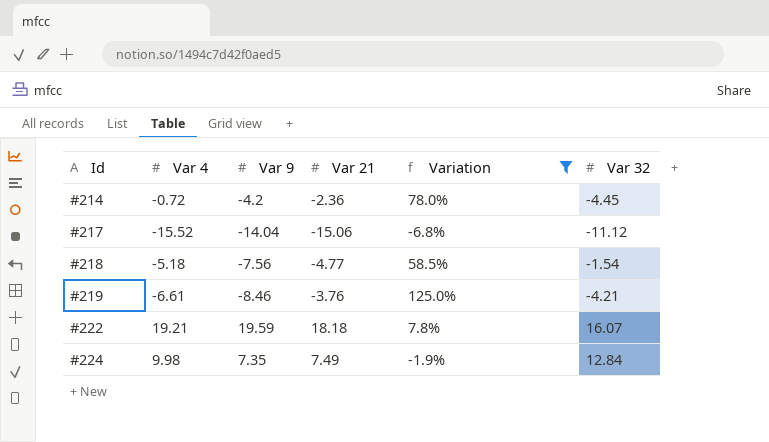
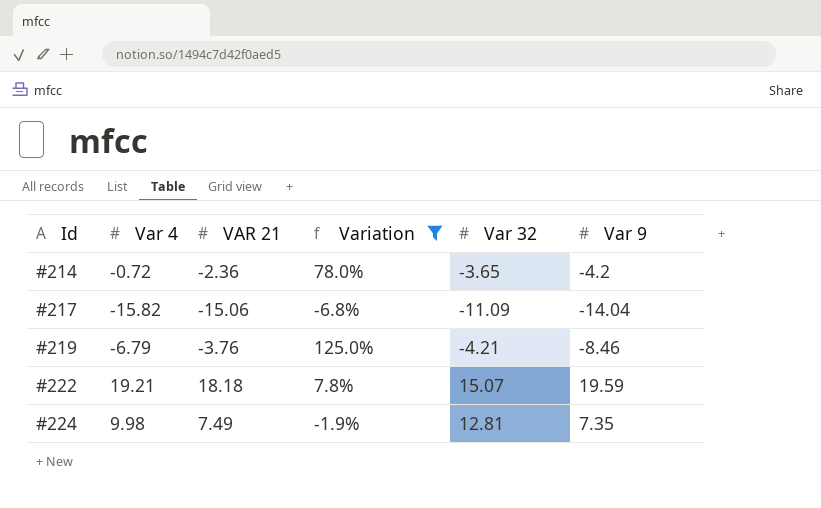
column name: Var 21 -> VAR 21
column Var 9 | position: 3 -> 6
row #218: -5.18 | -7.56 | -4.77 | 58.5% | -1.54 -> none
#214 | Var 32: -4.45 -> -3.65
#217 | Var 4: -15.52 -> -15.82
#217 | Var 32: -11.12 -> -11.09
#219 | Var 4: -6.61 -> -6.79
#222 | Var 32: 16.07 -> 15.07
#224 | Var 32: 12.84 -> 12.81

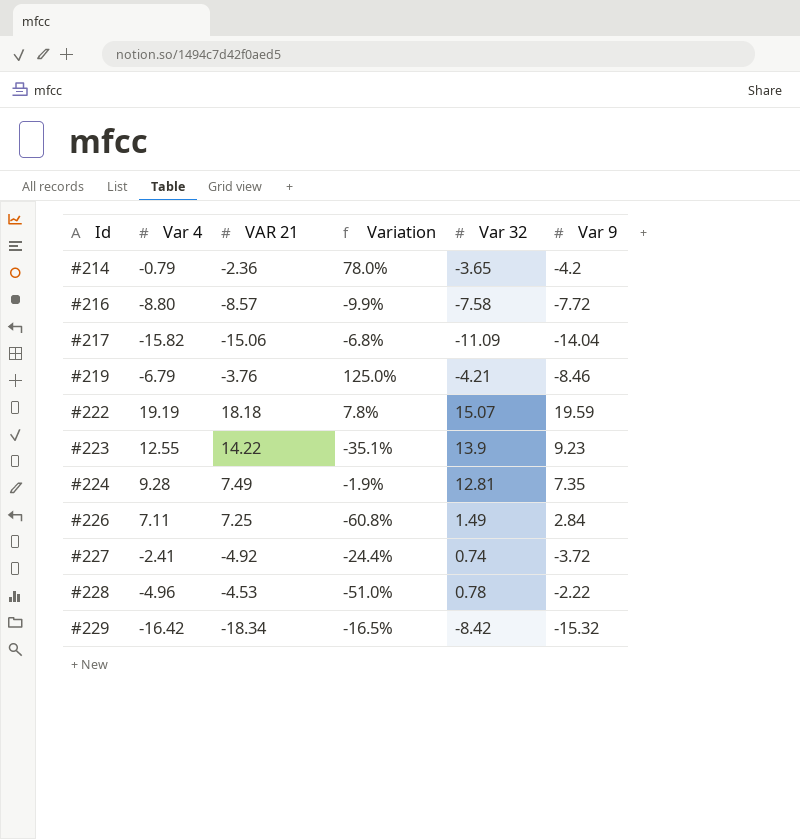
filter: Variation >= -6.8% -> none
#214 | Var 4: -0.72 -> -0.79
#222 | Var 4: 19.21 -> 19.19
#224 | Var 4: 9.98 -> 9.28

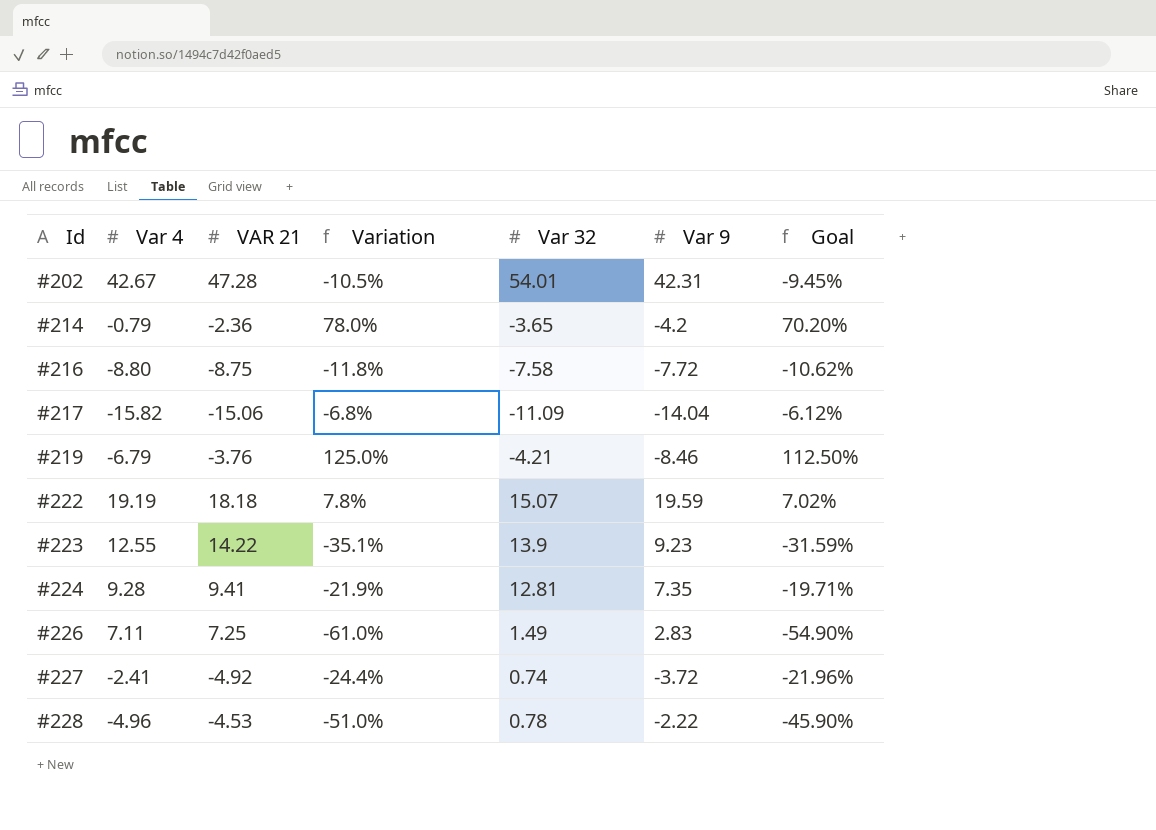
column Goal | formula: none -> [Variation] * 0.9
row #229: -16.42 | -18.34 | -16.5% | -8.42 | -15.32 -> none
row #202: none -> 42.67 | 47.28 | -10.5% | 54.01 | 42.31 | -9.45%
#216 | VAR 21: -8.57 -> -8.75
#216 | Variation: -9.9% -> -11.8%
#224 | VAR 21: 7.49 -> 9.41
#224 | Variation: -1.9% -> -21.9%
#226 | Variation: -60.8% -> -61.0%
#226 | Var 9: 2.84 -> 2.83

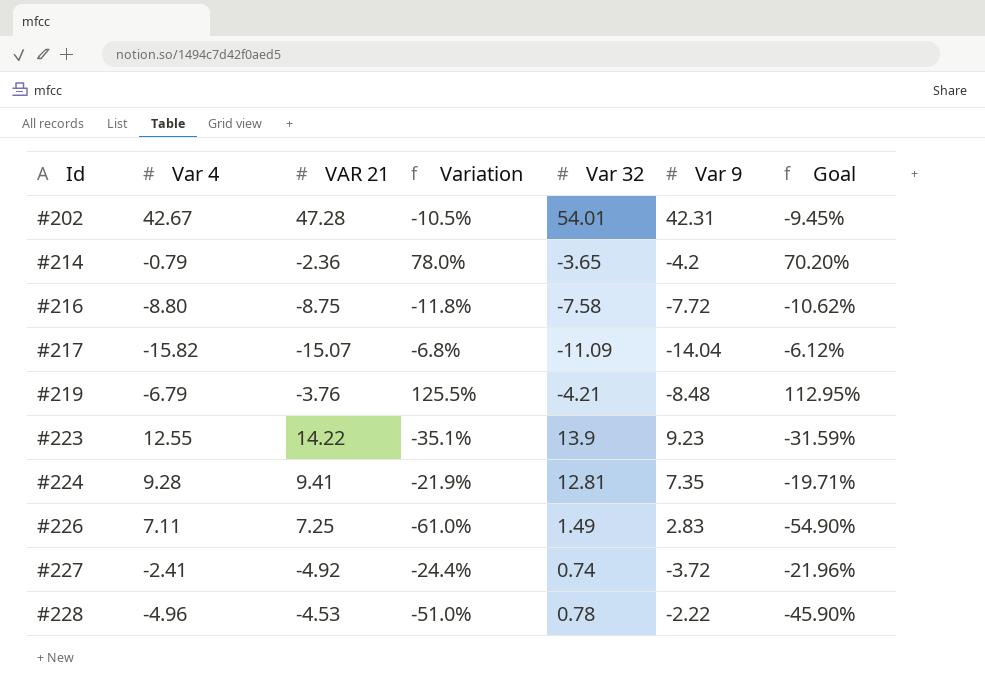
row #222: 19.19 | 18.18 | 7.8% | 15.07 | 19.59 | 7.02% -> none
#217 | VAR 21: -15.06 -> -15.07
#219 | Variation: 125.0% -> 125.5%
#219 | Var 9: -8.46 -> -8.48
#219 | Goal: 112.50% -> 112.95%

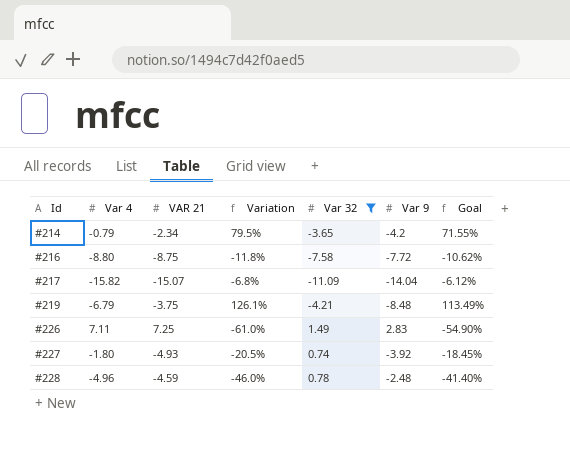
filter: none -> Var 32 <= 1.49
#214 | VAR 21: -2.36 -> -2.34
#214 | Variation: 78.0% -> 79.5%
#214 | Goal: 70.20% -> 71.55%
#219 | VAR 21: -3.76 -> -3.75
#219 | Variation: 125.5% -> 126.1%
#219 | Goal: 112.95% -> 113.49%
#227 | Var 4: -2.41 -> -1.80
#227 | VAR 21: -4.92 -> -4.93
#227 | Variation: -24.4% -> -20.5%
#227 | Var 9: -3.72 -> -3.92
#227 | Goal: -21.96% -> -18.45%
#228 | VAR 21: -4.53 -> -4.59
#228 | Variation: -51.0% -> -46.0%
#228 | Var 9: -2.22 -> -2.48
#228 | Goal: -45.90% -> -41.40%

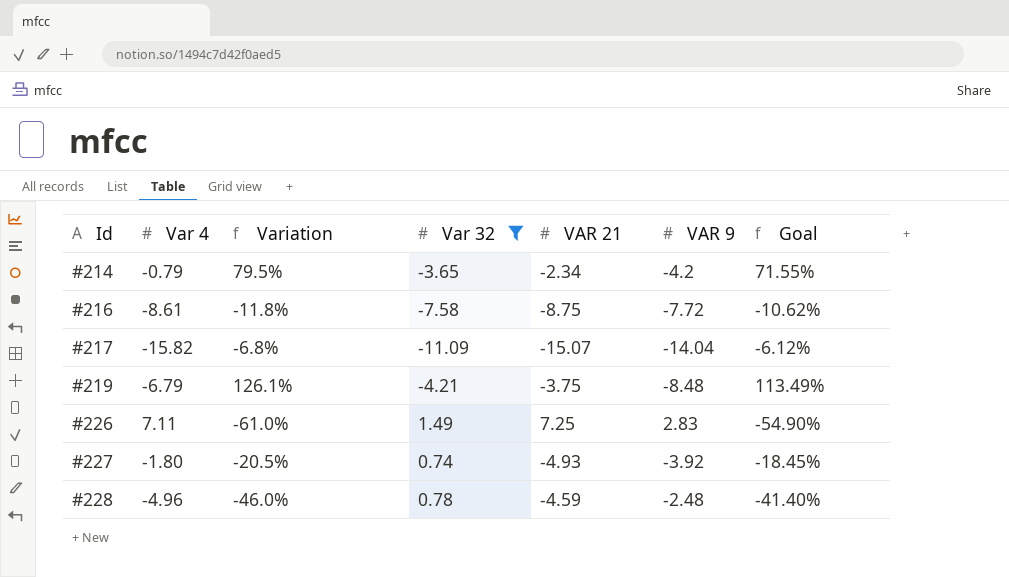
column VAR 21 | position: 3 -> 5
column name: Var 9 -> VAR 9
#216 | Var 4: -8.80 -> -8.61

